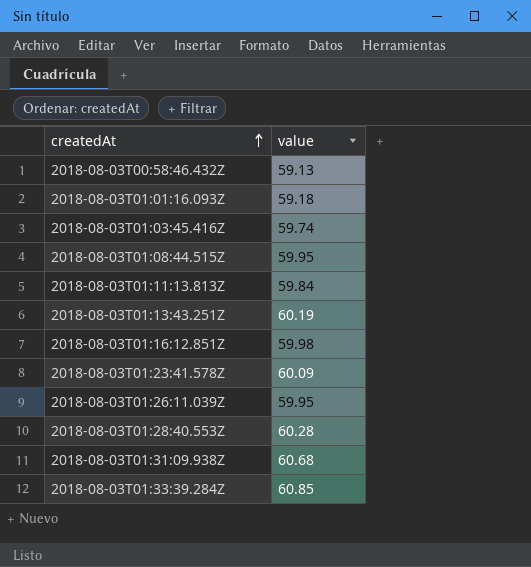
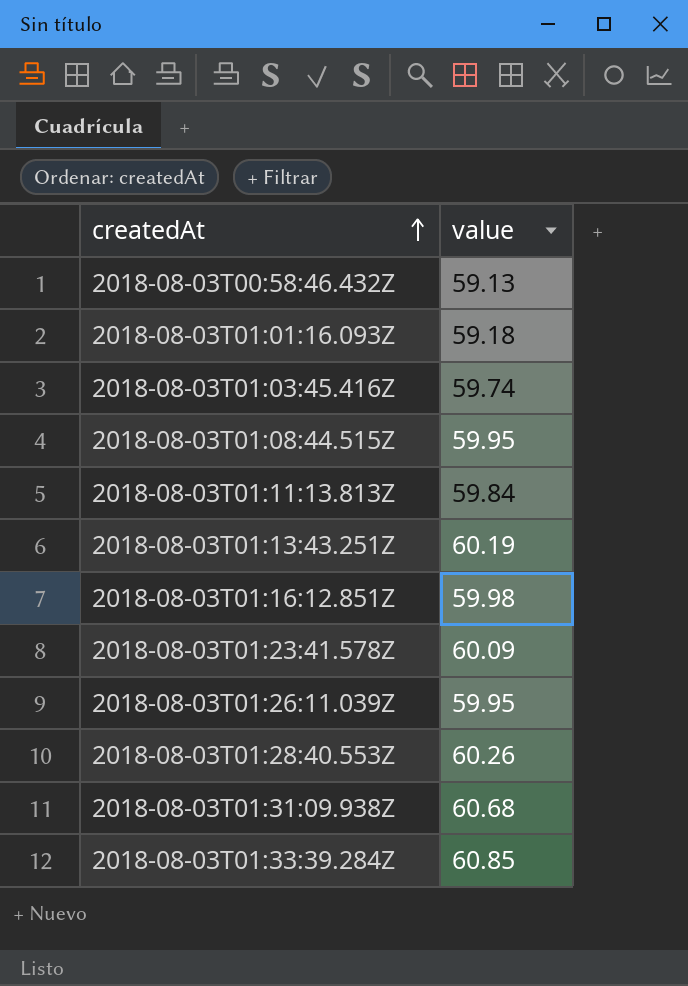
2018-08-03T01:28:40.553Z | value: 60.28 -> 60.26

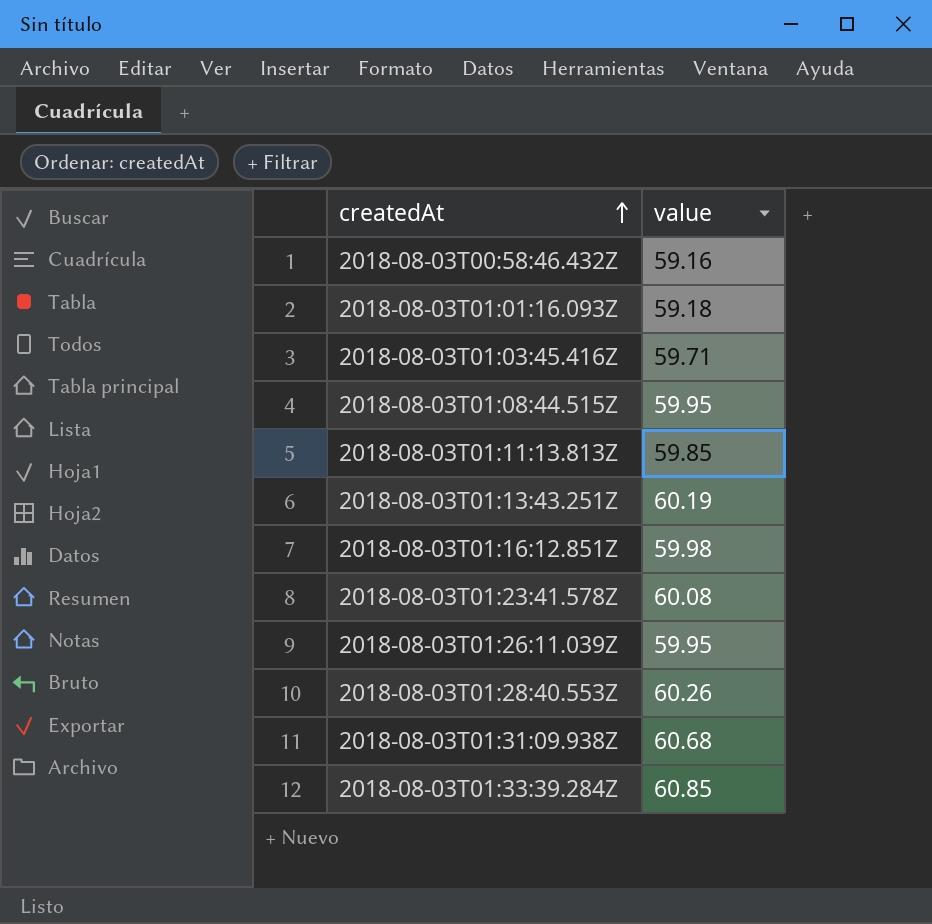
2018-08-03T00:58:46.432Z | value: 59.13 -> 59.16
2018-08-03T01:03:45.416Z | value: 59.74 -> 59.71
2018-08-03T01:11:13.813Z | value: 59.84 -> 59.85
2018-08-03T01:23:41.578Z | value: 60.09 -> 60.08

